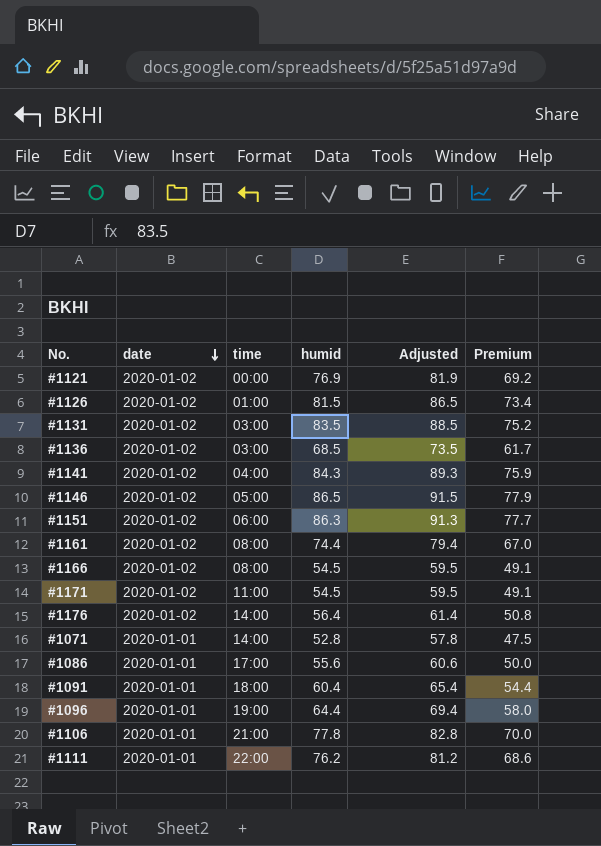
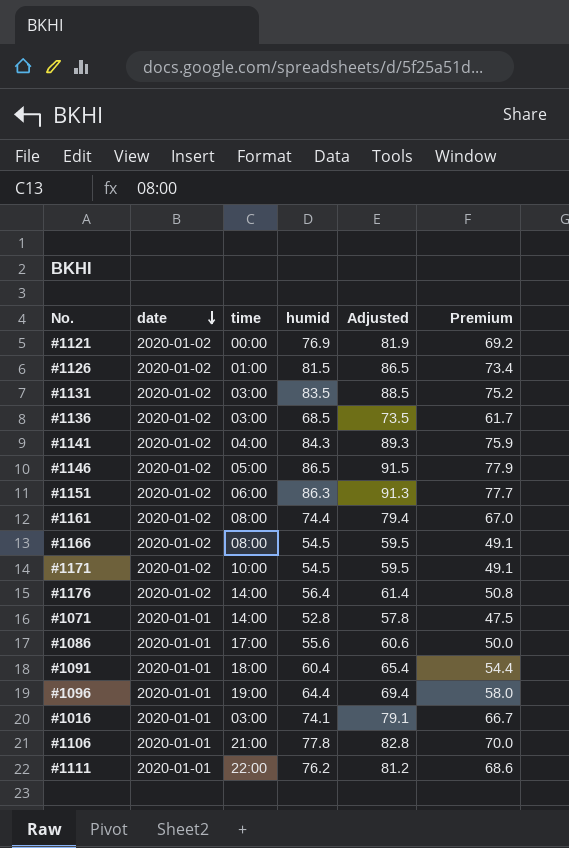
#1171 | time: 11:00 -> 10:00
row #1016: none -> 2020-01-01 | 03:00 | 74.1 | 79.1 | 66.7

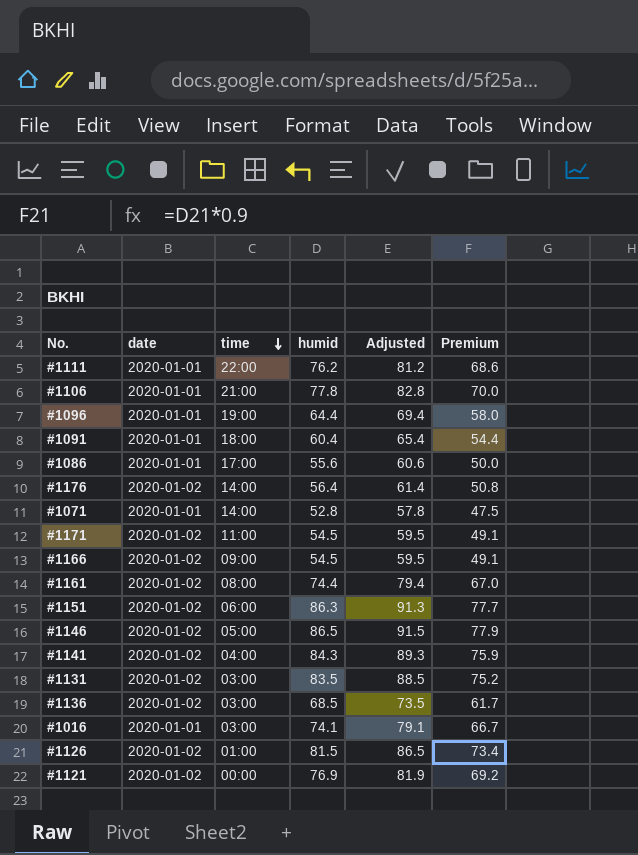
row order: date descending -> time descending
#1171 | time: 10:00 -> 11:00
#1166 | time: 08:00 -> 09:00

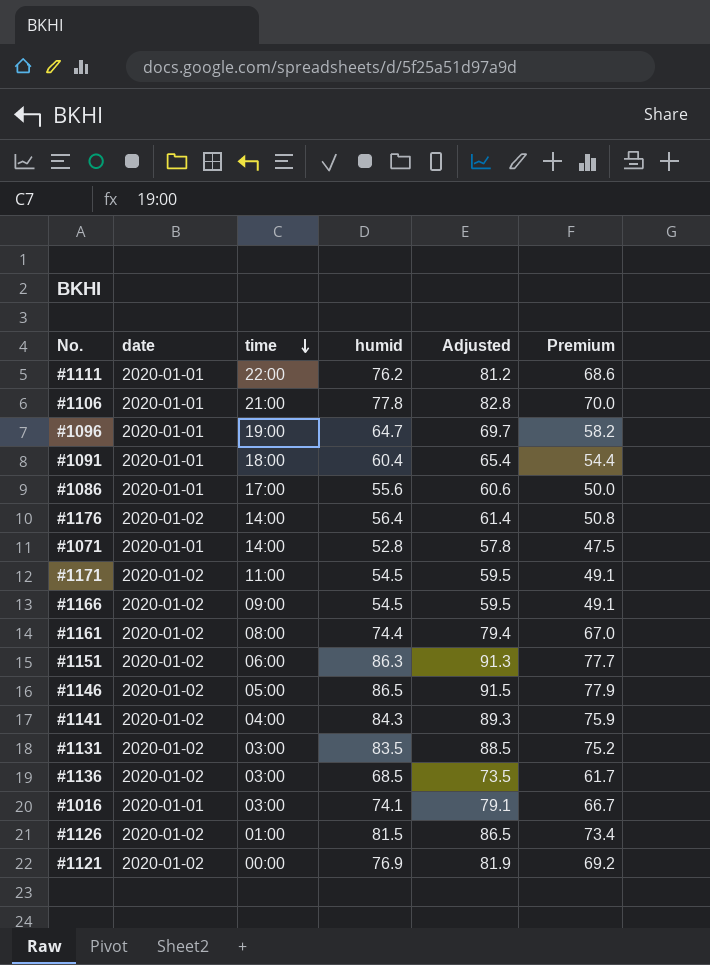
#1096 | humid: 64.4 -> 64.7
#1096 | Adjusted: 69.4 -> 69.7
#1096 | Premium: 58.0 -> 58.2

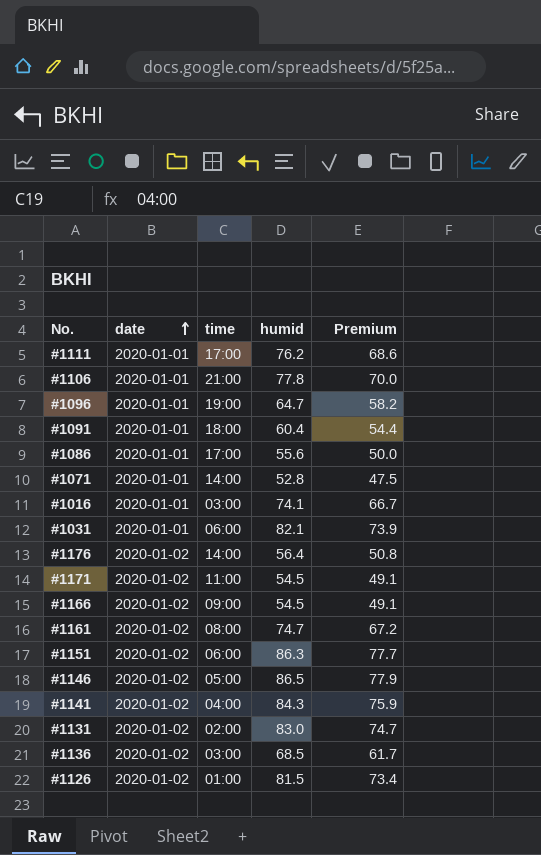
row order: time descending -> date ascending
column Adjusted | formula: [humid] + 5 -> none
row #1121: 2020-01-02 | 00:00 | 76.9 | 81.9 | 69.2 -> none
#1111 | time: 22:00 -> 17:00
row #1031: none -> 2020-01-01 | 06:00 | 82.1 | 73.9
#1161 | humid: 74.4 -> 74.7
#1161 | Premium: 67.0 -> 67.2
#1131 | time: 03:00 -> 02:00
#1131 | humid: 83.5 -> 83.0
#1131 | Premium: 75.2 -> 74.7

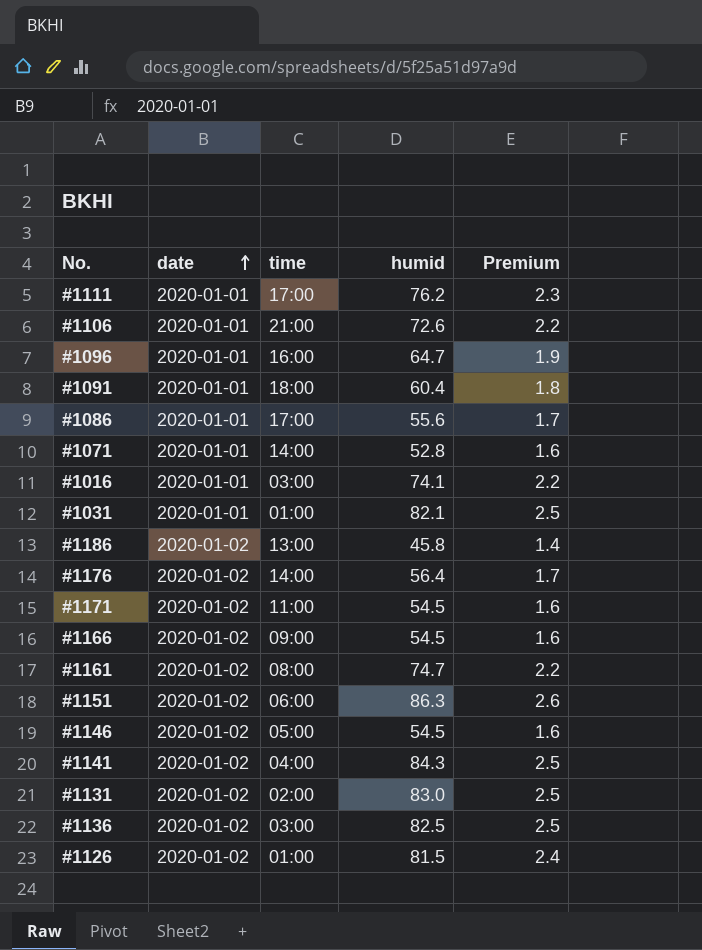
column Premium | formula: [humid] * 0.9 -> [humid] * 0.03
#1106 | humid: 77.8 -> 72.6
#1096 | time: 19:00 -> 16:00
#1031 | time: 06:00 -> 01:00
row #1186: none -> 2020-01-02 | 13:00 | 45.8 | 1.4
#1146 | humid: 86.5 -> 54.5
#1136 | humid: 68.5 -> 82.5

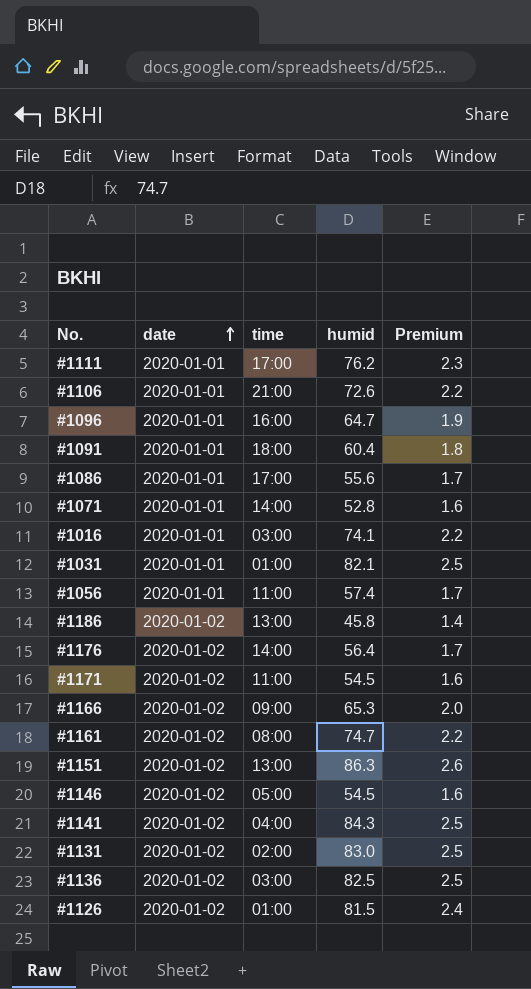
row #1056: none -> 2020-01-01 | 11:00 | 57.4 | 1.7
#1166 | humid: 54.5 -> 65.3
#1166 | Premium: 1.6 -> 2.0
#1151 | time: 06:00 -> 13:00

